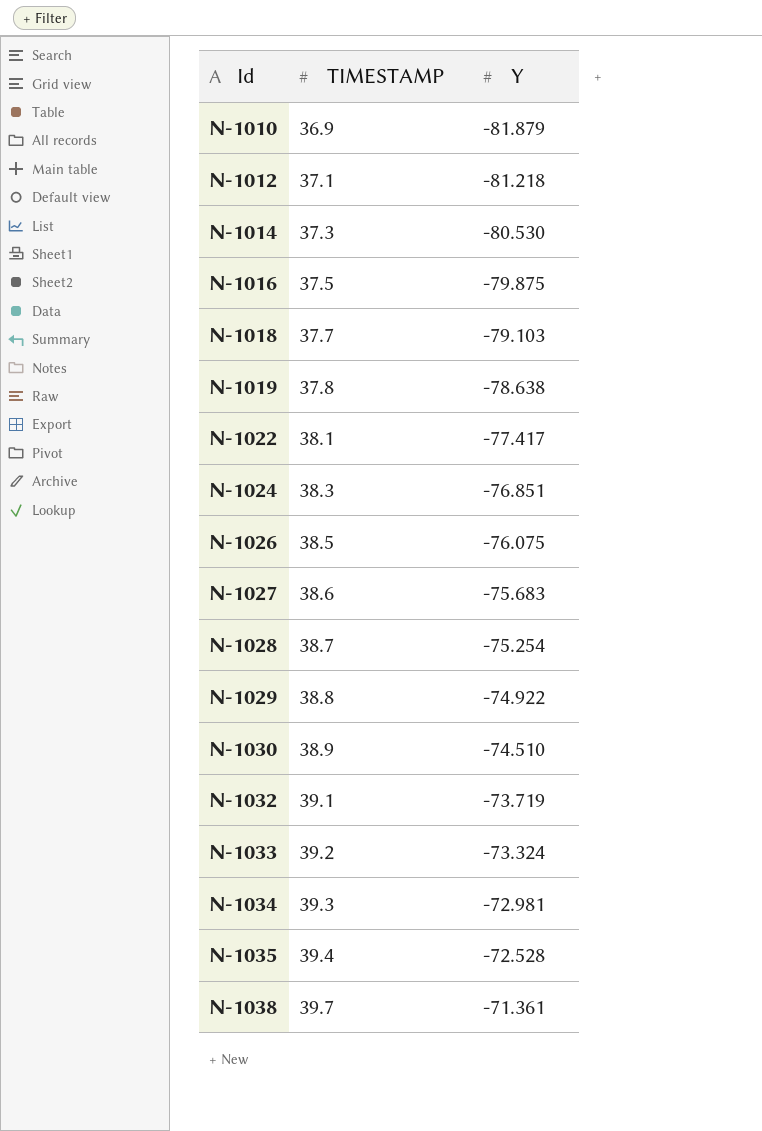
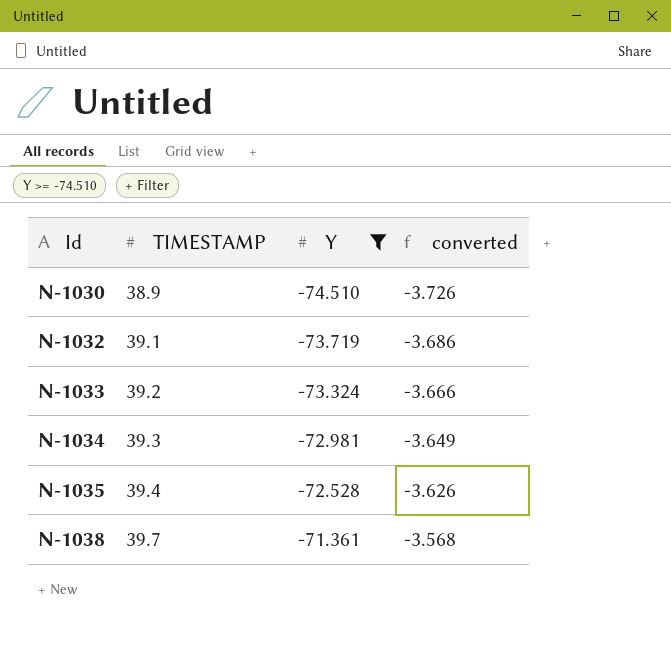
filter: none -> Y >= -74.510
column converted | formula: none -> [Y] * 0.05

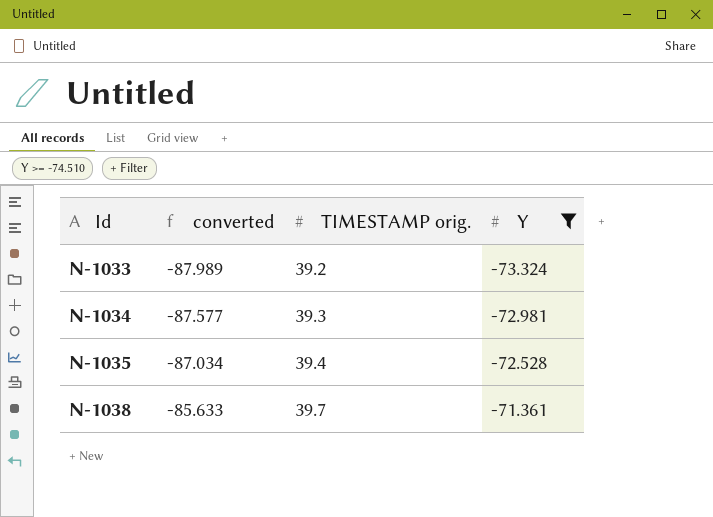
column converted | formula: [Y] * 0.05 -> [Y] * 1.2
column converted | position: 4 -> 2
column name: TIMESTAMP -> TIMESTAMP orig.
row N-1030: 38.9 | -74.510 | -3.726 -> none
row N-1032: 39.1 | -73.719 | -3.686 -> none

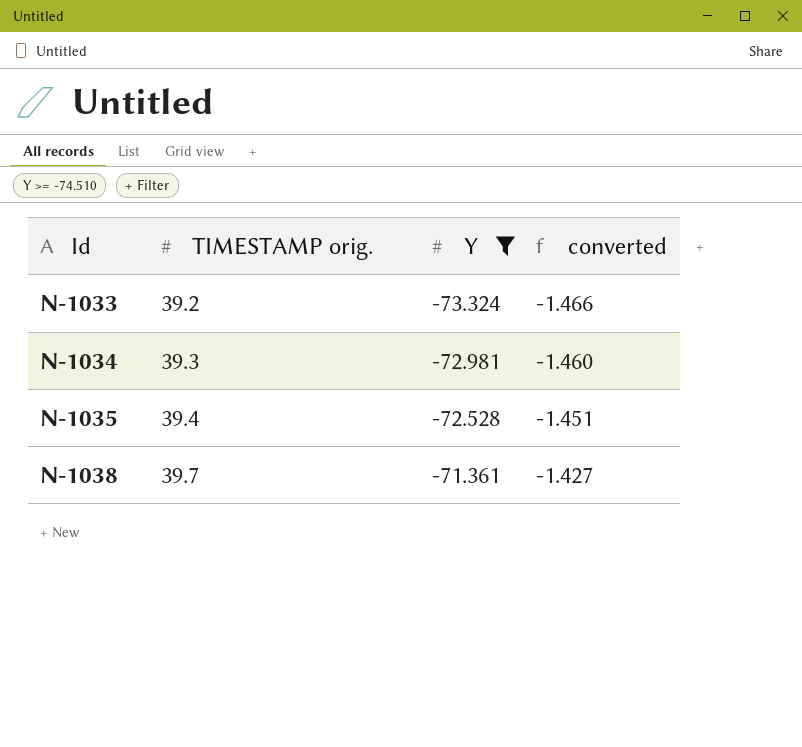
column converted | formula: [Y] * 1.2 -> [Y] * 0.02
column converted | position: 2 -> 4

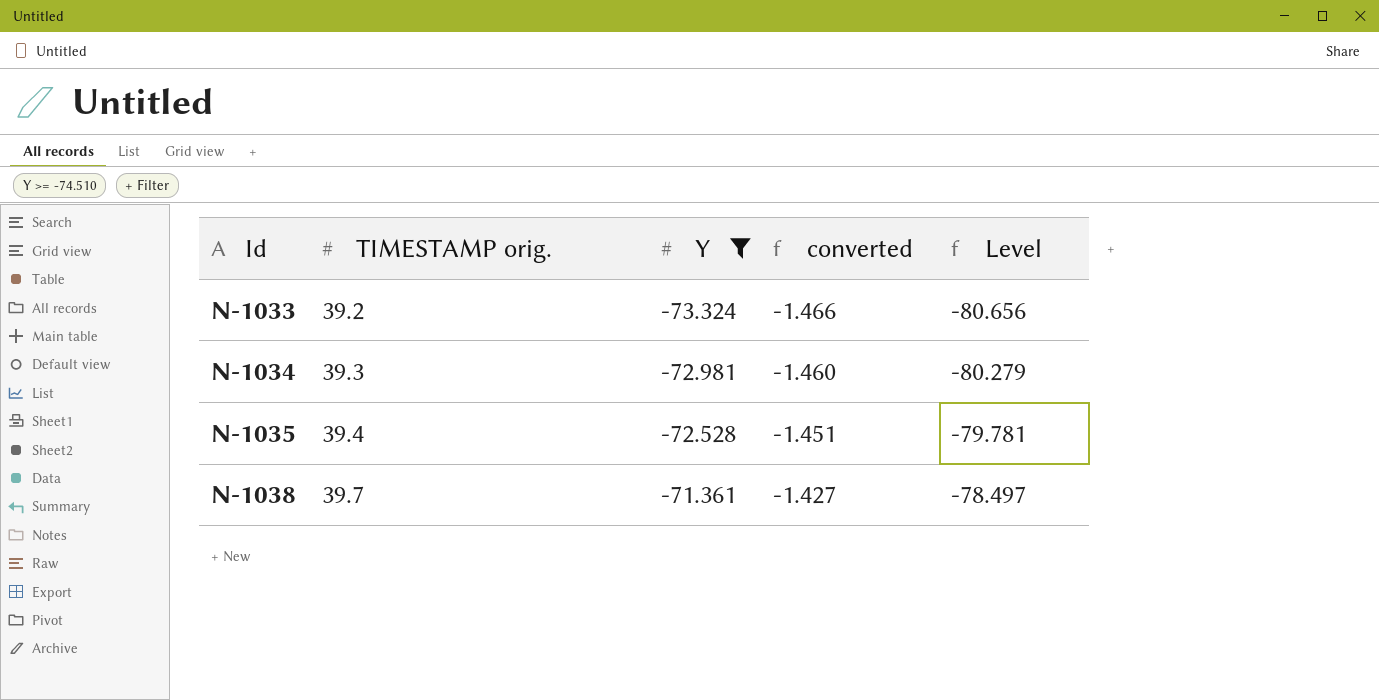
column Level | formula: none -> [Y] * 1.1

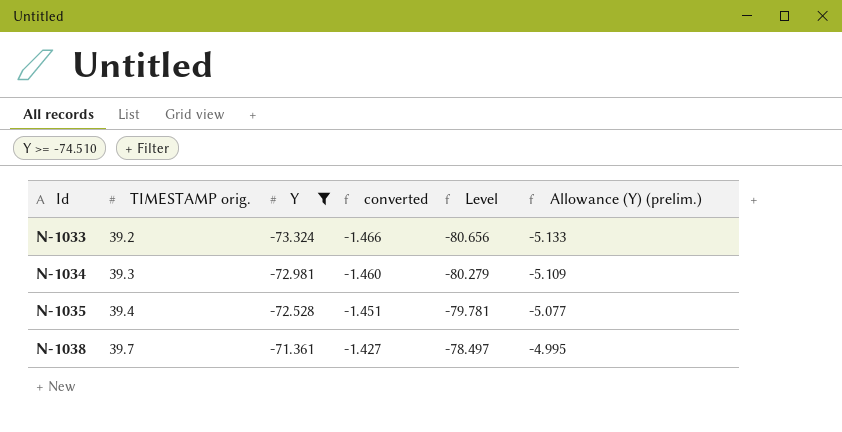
column Allowance (Y) (prelim.) | formula: none -> [Y] * 0.07

